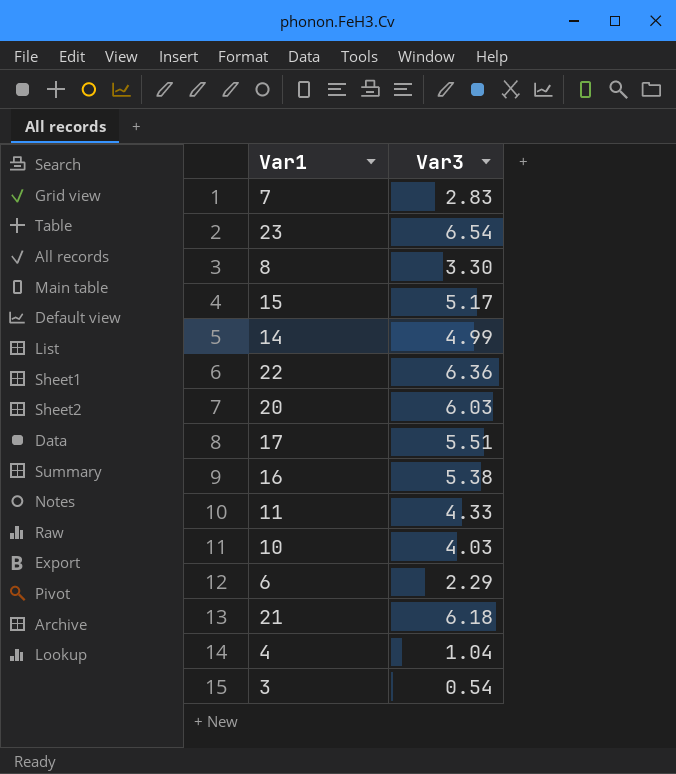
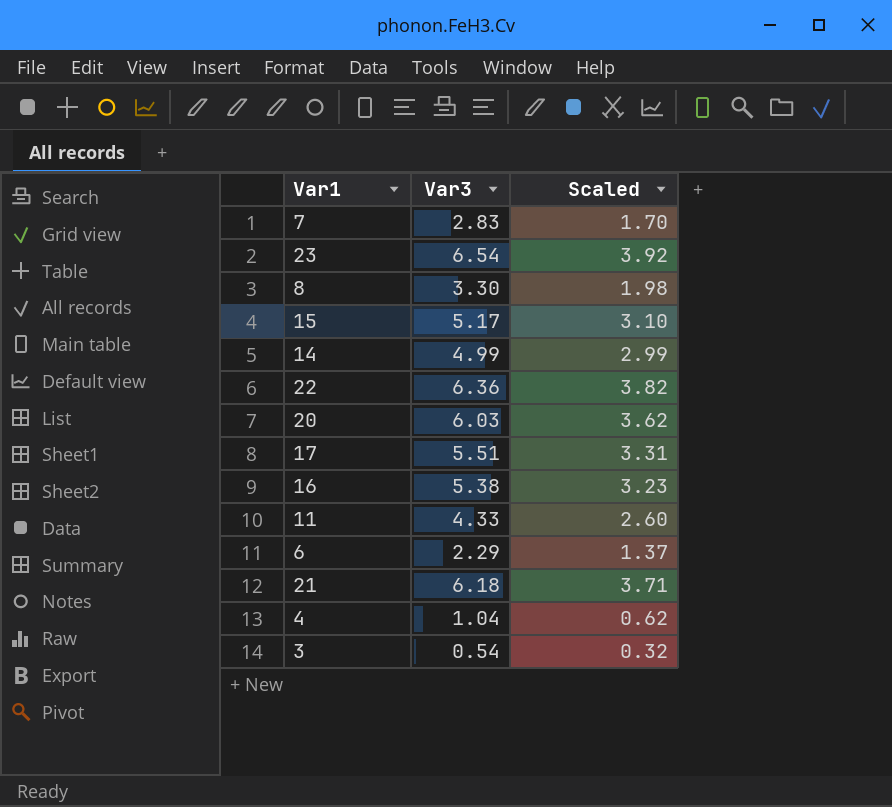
column Scaled | formula: none -> [Var3] * 0.6
row 10: 4.03 -> none

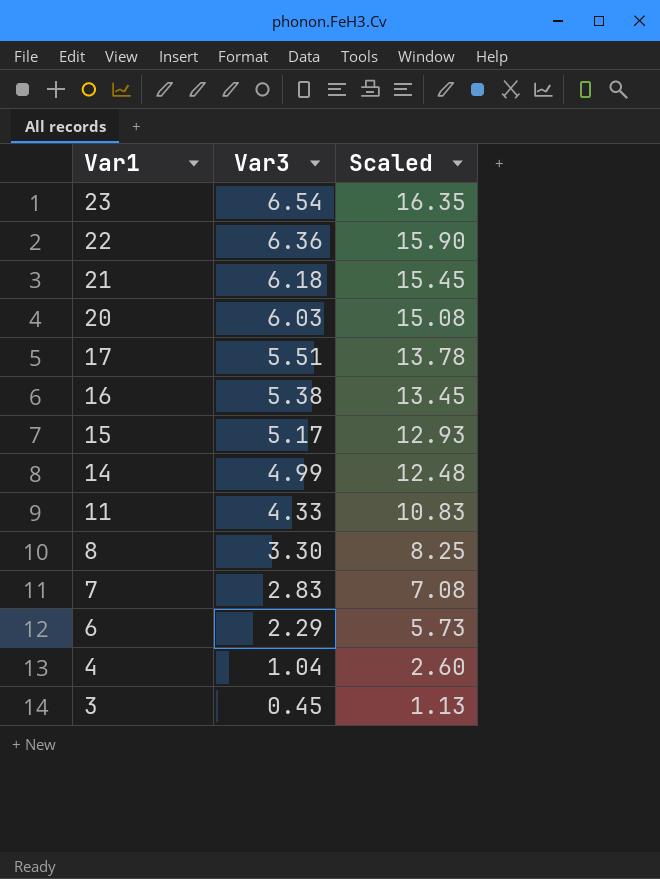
row order: none -> Var1 descending
column Scaled | formula: [Var3] * 0.6 -> [Var3] * 2.5
3 | Var3: 0.54 -> 0.45

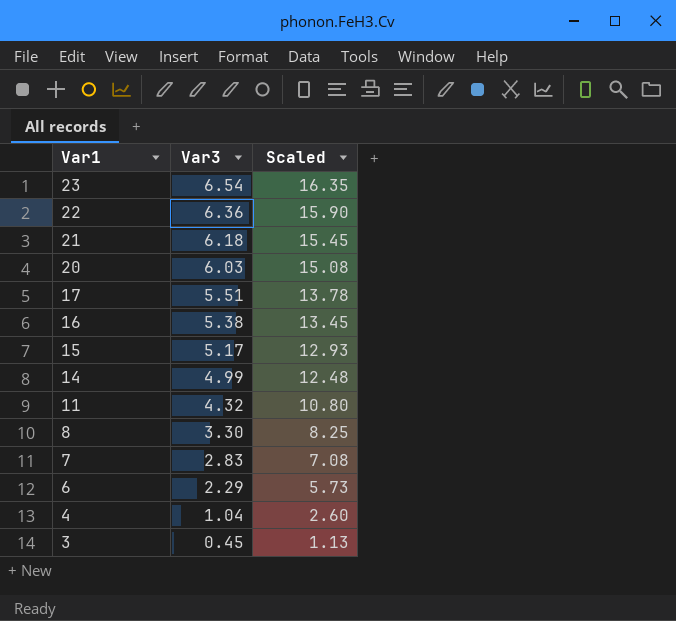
11 | Var3: 4.33 -> 4.32
11 | Scaled: 10.83 -> 10.80

